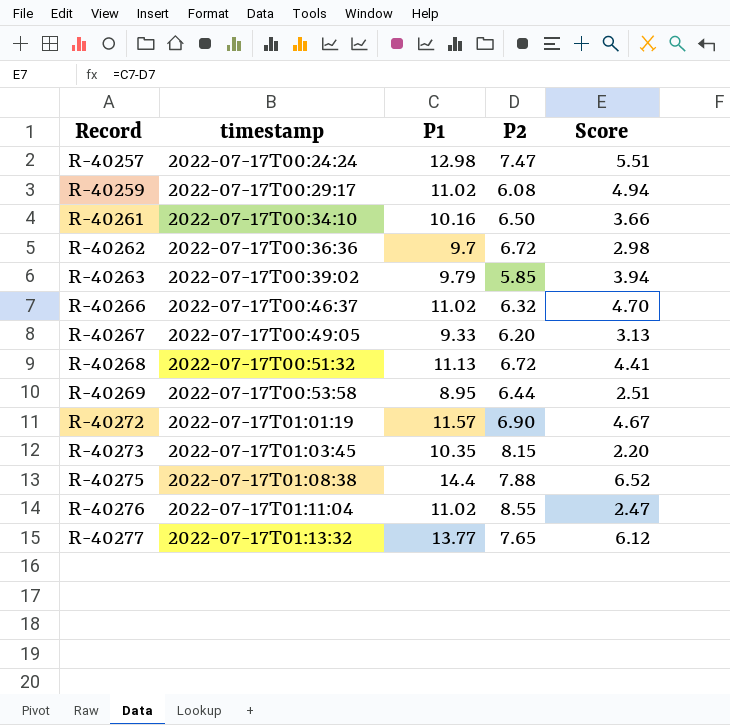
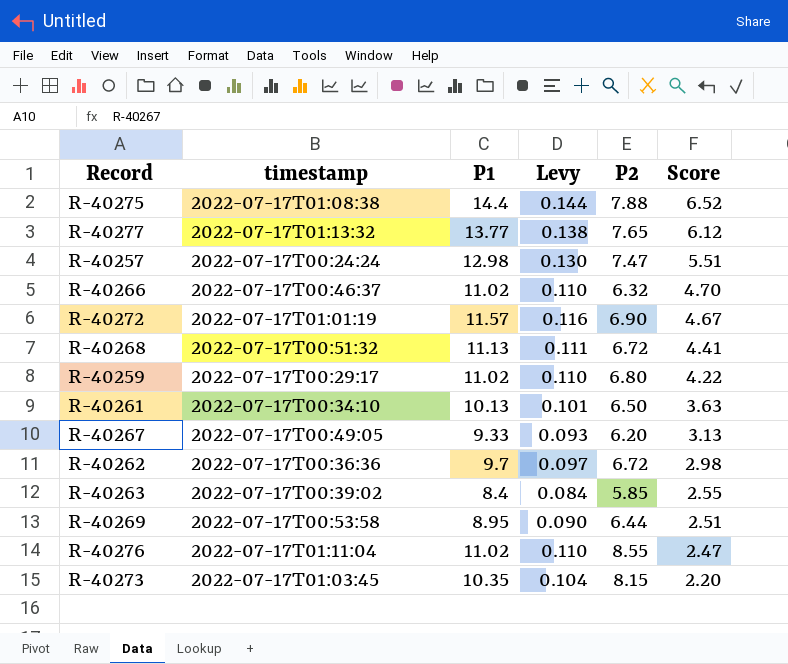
row order: Record ascending -> Score descending
column Levy | formula: none -> [P1] * 0.01
R-40259 | P2: 6.08 -> 6.80
R-40259 | Score: 4.94 -> 4.22
R-40261 | P1: 10.16 -> 10.13
R-40261 | Score: 3.66 -> 3.63
R-40263 | P1: 9.79 -> 8.4
R-40263 | Score: 3.94 -> 2.55

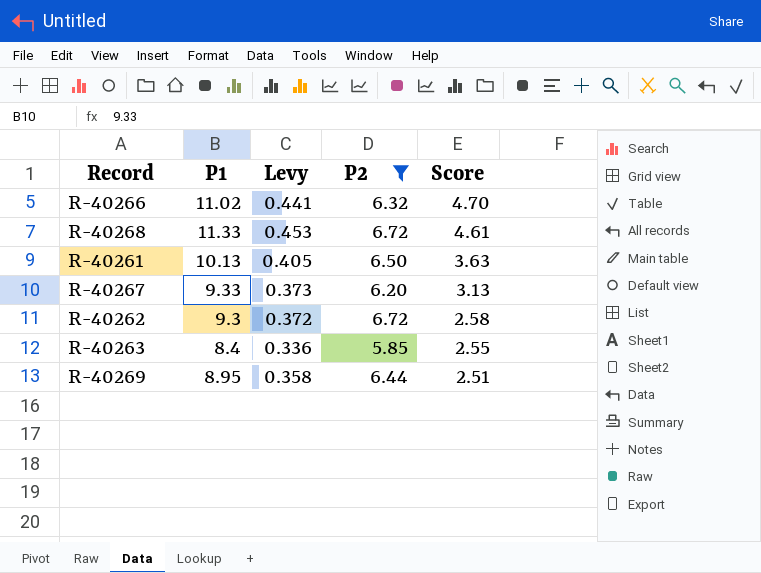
filter: none -> P2 <= 6.72
column timestamp | position: 2 -> none
column Levy | formula: [P1] * 0.01 -> [P1] * 0.04
R-40268 | P1: 11.13 -> 11.33
R-40268 | Score: 4.41 -> 4.61
R-40262 | P1: 9.7 -> 9.3
R-40262 | Score: 2.98 -> 2.58

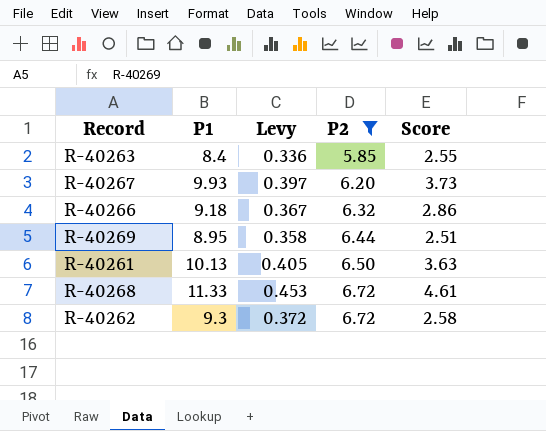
row order: Score descending -> P2 ascending
R-40267 | P1: 9.33 -> 9.93
R-40267 | Levy: 0.373 -> 0.397
R-40267 | Score: 3.13 -> 3.73
R-40266 | P1: 11.02 -> 9.18
R-40266 | Levy: 0.441 -> 0.367
R-40266 | Score: 4.70 -> 2.86

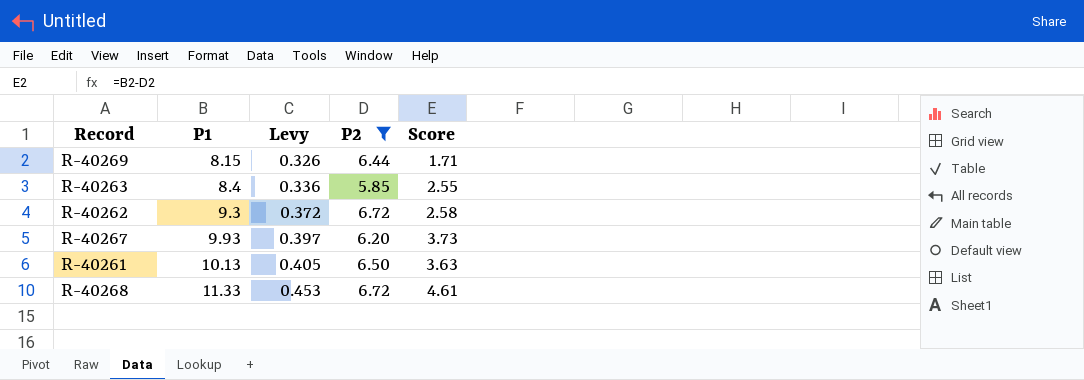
row order: P2 ascending -> P1 ascending
row R-40266: 9.18 | 0.367 | 6.32 | 2.86 -> none
R-40269 | P1: 8.95 -> 8.15
R-40269 | Levy: 0.358 -> 0.326
R-40269 | Score: 2.51 -> 1.71

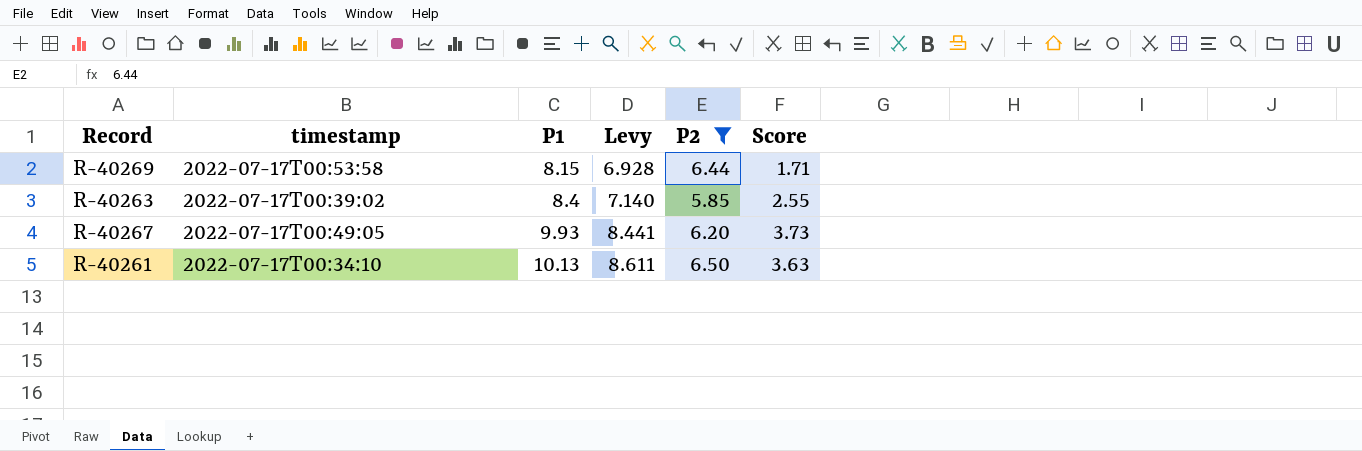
column timestamp | position: none -> 2
column Levy | formula: [P1] * 0.04 -> [P1] * 0.85
row R-40262: 9.3 | 0.372 | 6.72 | 2.58 -> none
row R-40268: 11.33 | 0.453 | 6.72 | 4.61 -> none

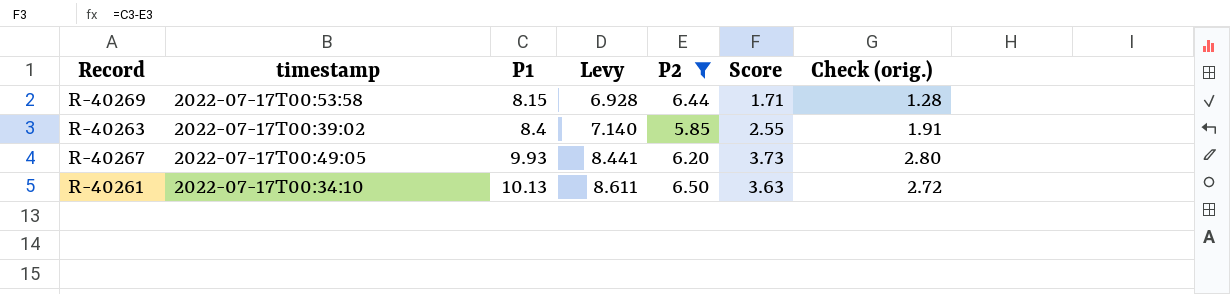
column Check (orig.) | formula: none -> [Score] * 0.75

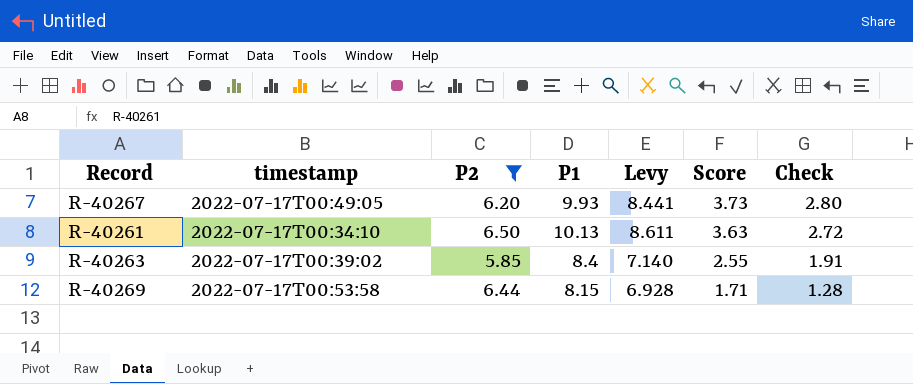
row order: P1 ascending -> Score descending
column P2 | position: 5 -> 3
column name: Check (orig.) -> Check

